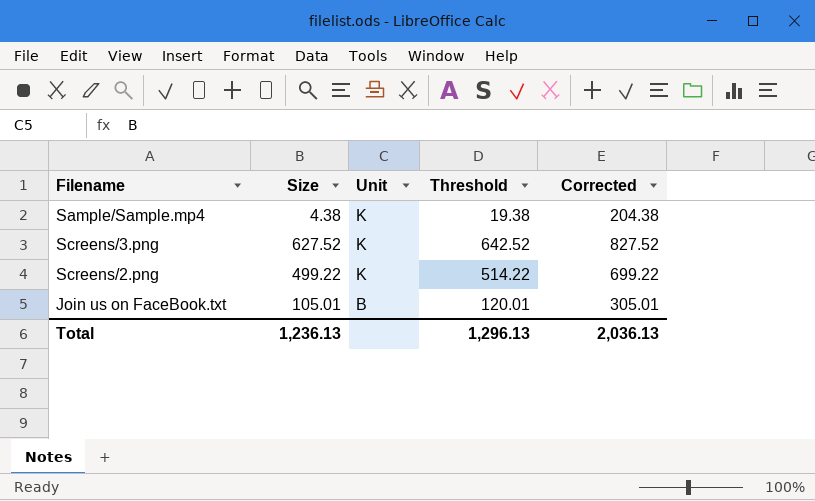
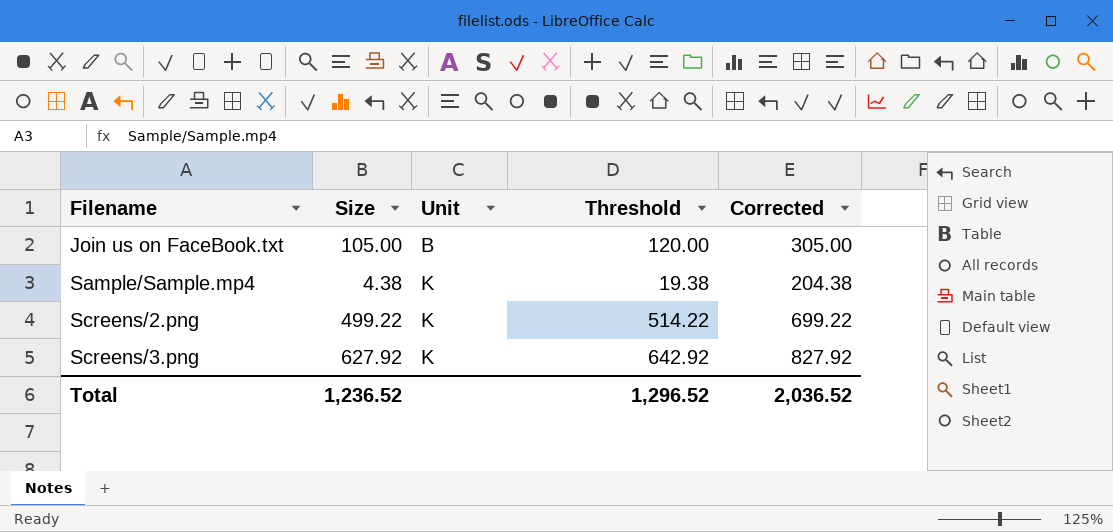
row order: Unit descending -> Filename ascending
Join us on FaceBook.txt | Size: 105.01 -> 105.00
Join us on FaceBook.txt | Threshold: 120.01 -> 120.00
Join us on FaceBook.txt | Corrected: 305.01 -> 305.00
Screens/3.png | Size: 627.52 -> 627.92
Screens/3.png | Threshold: 642.52 -> 642.92
Screens/3.png | Corrected: 827.52 -> 827.92
Total | Size: 1,236.13 -> 1,236.52
Total | Threshold: 1,296.13 -> 1,296.52
Total | Corrected: 2,036.13 -> 2,036.52

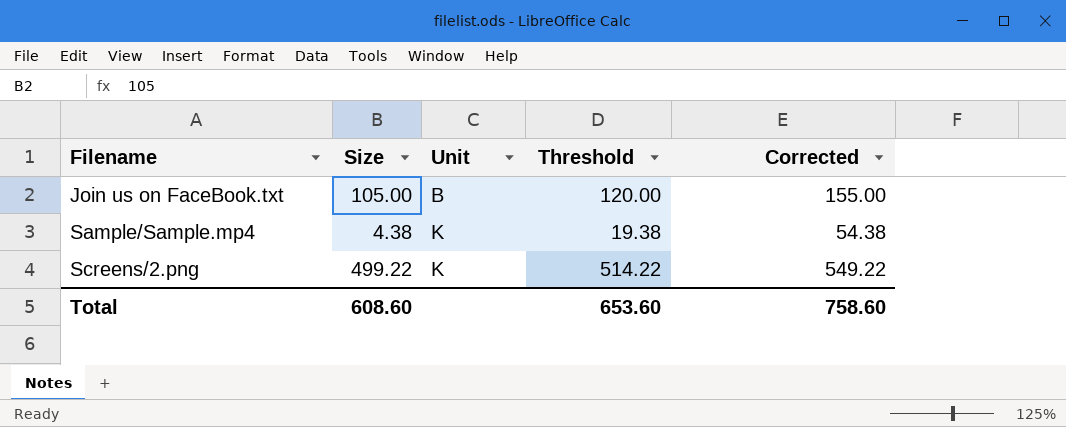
column Corrected | formula: [Size] + 200 -> [Size] + 50
row Screens/3.png: 627.92 | K | 642.92 | 827.92 -> none
Total | Size: 1,236.52 -> 608.60
Total | Threshold: 1,296.52 -> 653.60
Total | Corrected: 2,036.52 -> 758.60

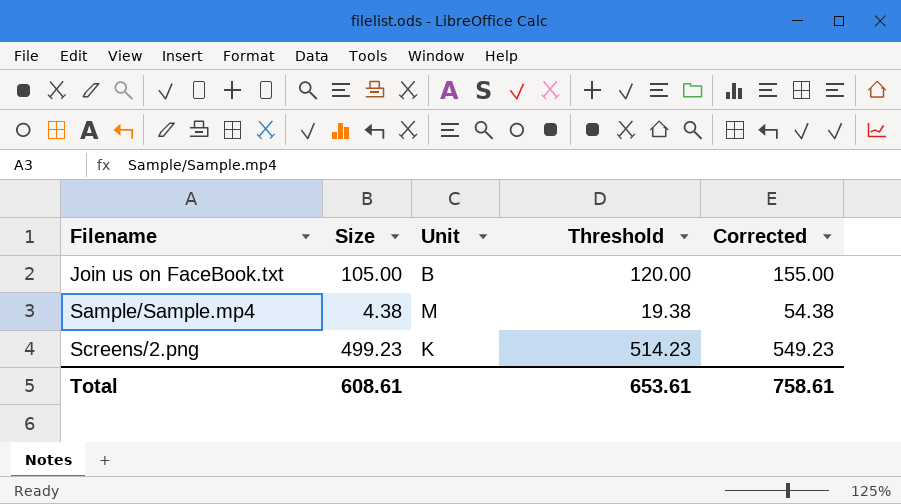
Sample/Sample.mp4 | Unit: K -> M
Screens/2.png | Size: 499.22 -> 499.23
Screens/2.png | Threshold: 514.22 -> 514.23
Screens/2.png | Corrected: 549.22 -> 549.23
Total | Size: 608.60 -> 608.61
Total | Threshold: 653.60 -> 653.61
Total | Corrected: 758.60 -> 758.61

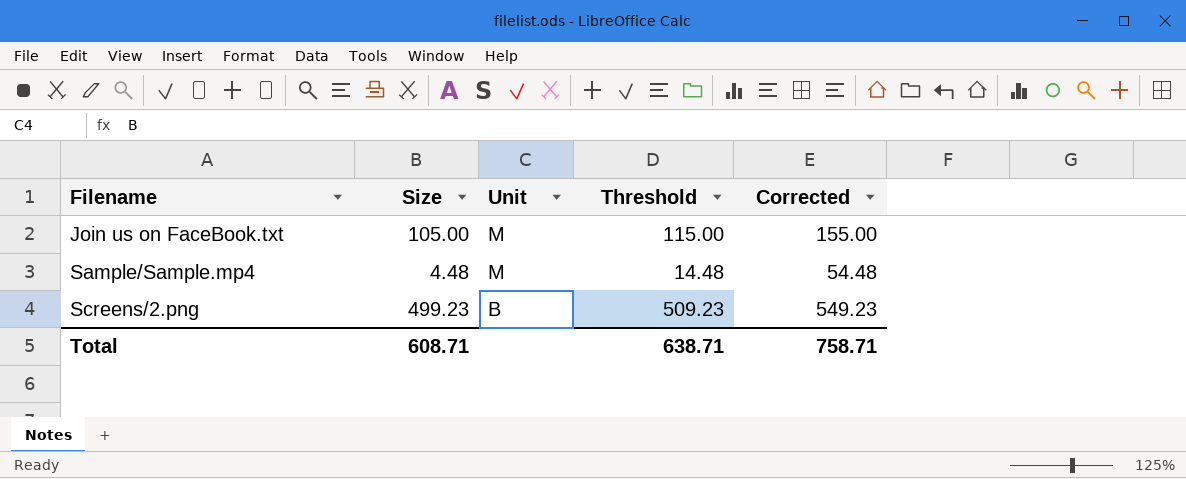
column Threshold | formula: [Size] + 15 -> [Size] + 10
Join us on FaceBook.txt | Unit: B -> M
Sample/Sample.mp4 | Size: 4.38 -> 4.48
Sample/Sample.mp4 | Corrected: 54.38 -> 54.48
Screens/2.png | Unit: K -> B
Total | Size: 608.61 -> 608.71
Total | Threshold: 653.61 -> 638.71
Total | Corrected: 758.61 -> 758.71

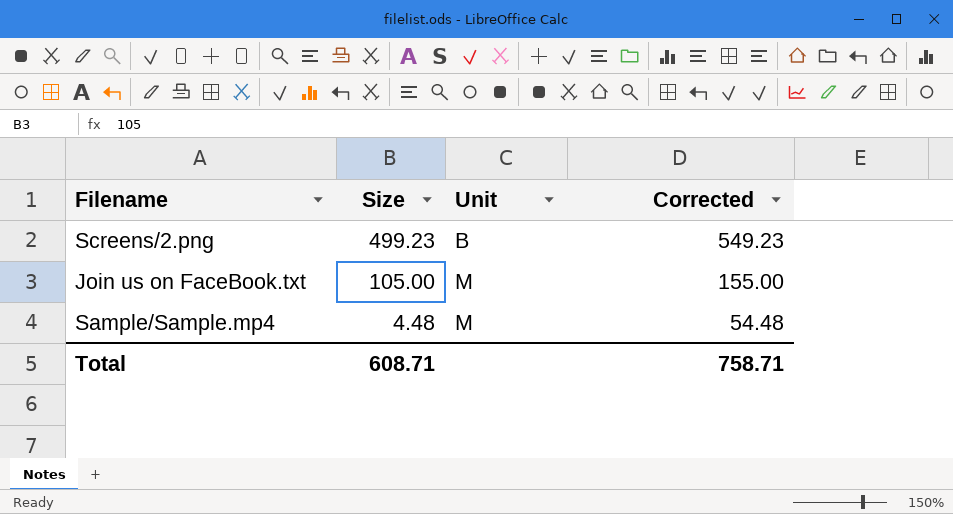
row order: Filename ascending -> Size descending
column Threshold | formula: [Size] + 10 -> none

